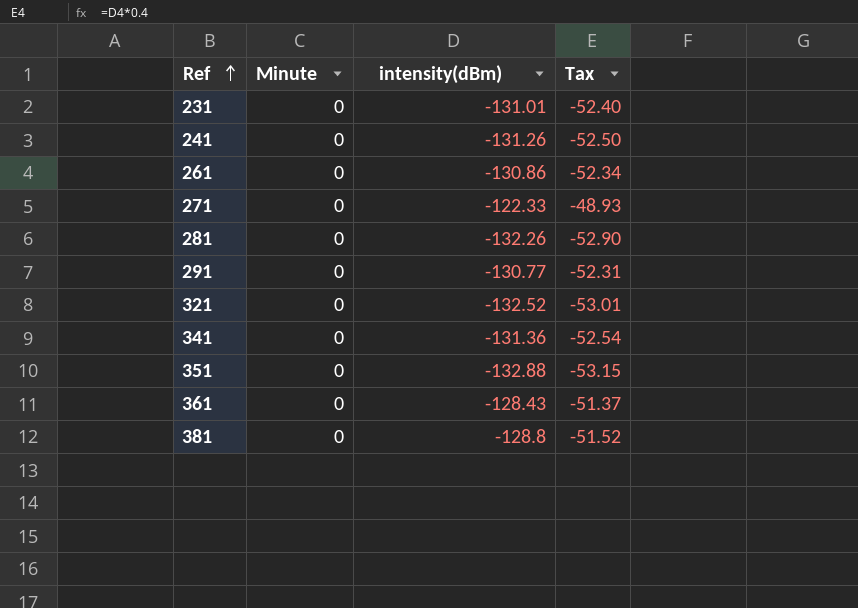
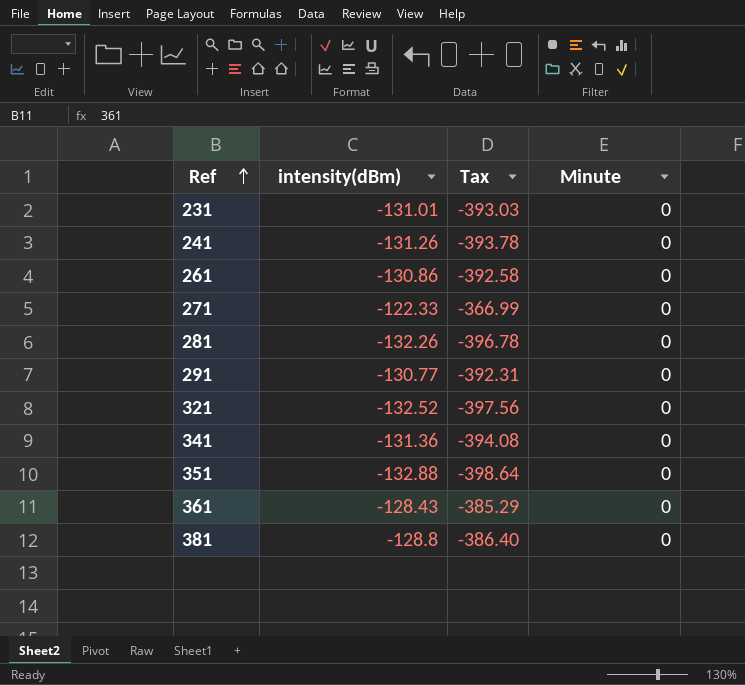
column Tax | formula: [intensity(dBm)] * 0.4 -> [intensity(dBm)] * 3
column Minute | position: 2 -> 4

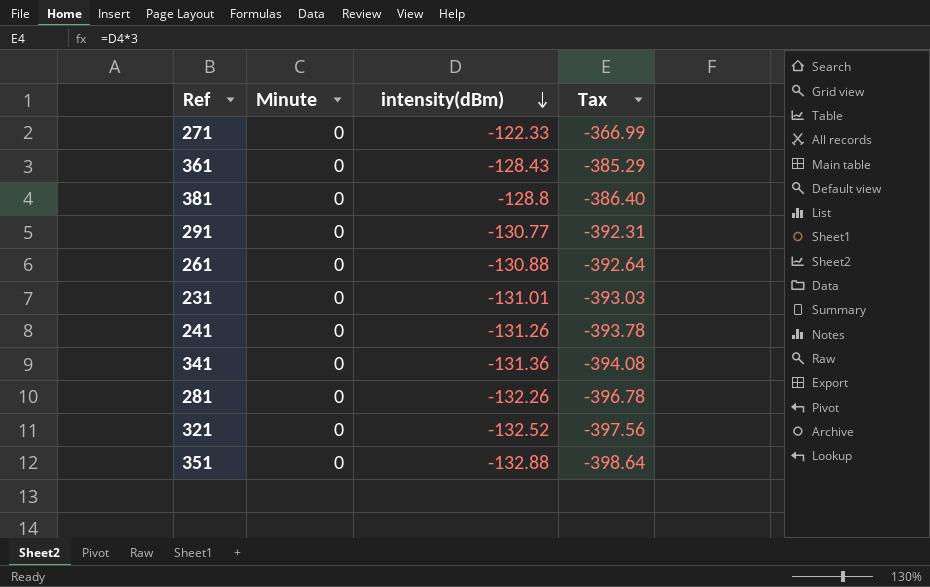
row order: Ref ascending -> intensity(dBm) descending
column Minute | position: 4 -> 2
261 | intensity(dBm): -130.86 -> -130.88
261 | Tax: -392.58 -> -392.64

